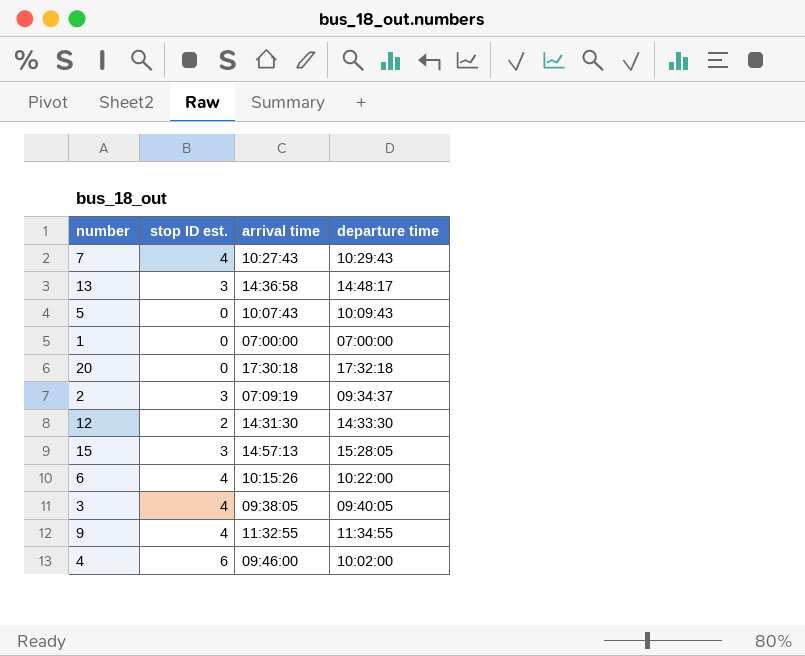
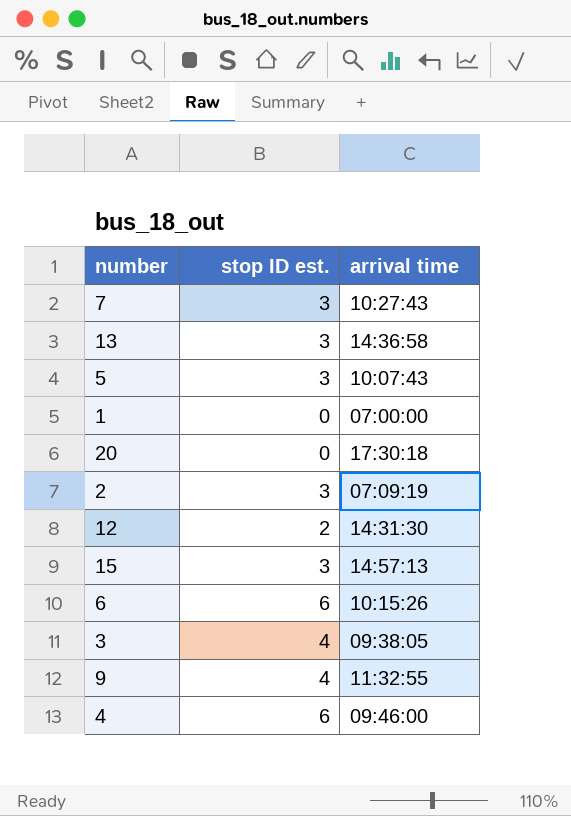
column departure time | position: 4 -> none
7 | stop ID est.: 4 -> 3
5 | stop ID est.: 0 -> 3
6 | stop ID est.: 4 -> 6

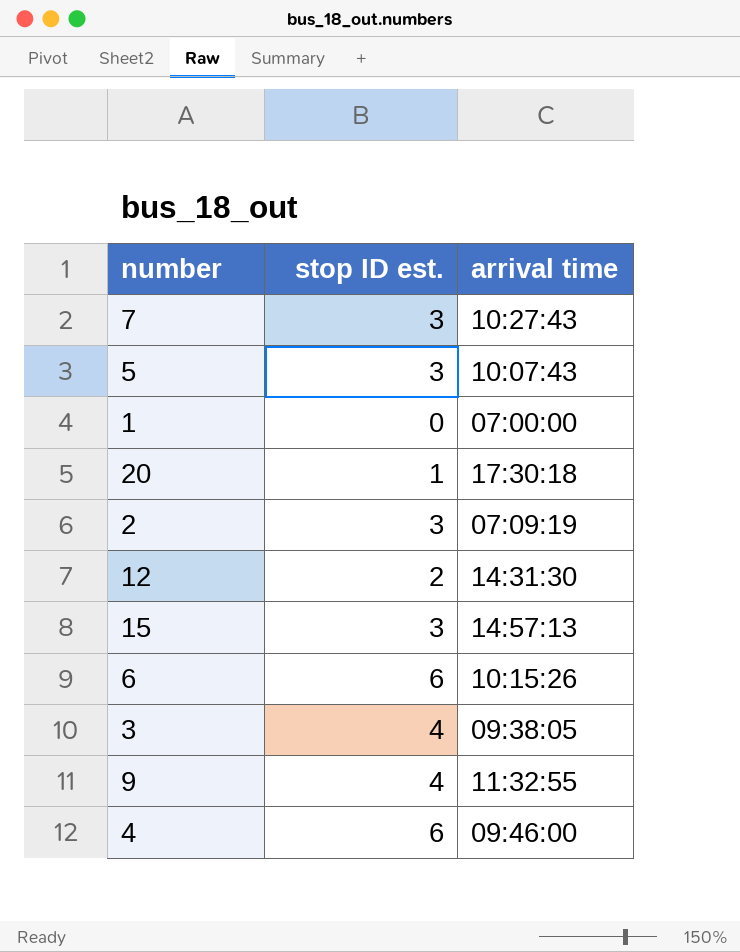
row 13: 3 | 14:36:58 -> none
20 | stop ID est.: 0 -> 1

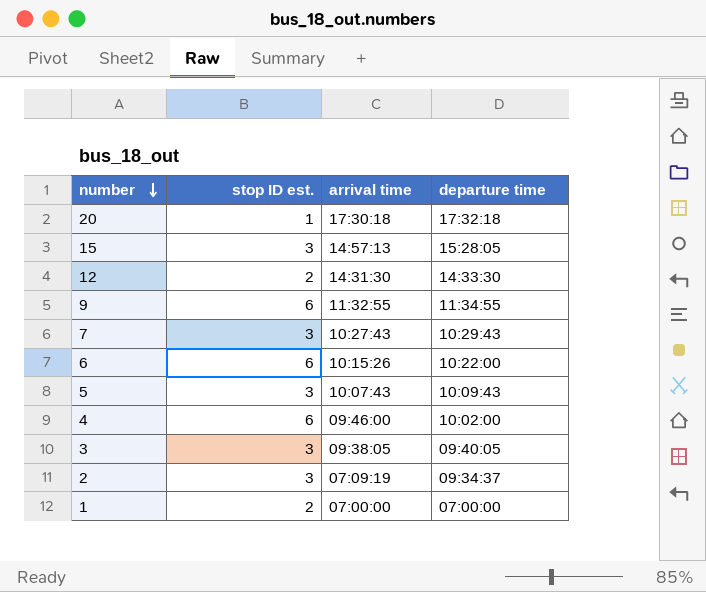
row order: none -> number descending
column departure time | position: none -> 4
9 | stop ID est.: 4 -> 6
3 | stop ID est.: 4 -> 3
1 | stop ID est.: 0 -> 2

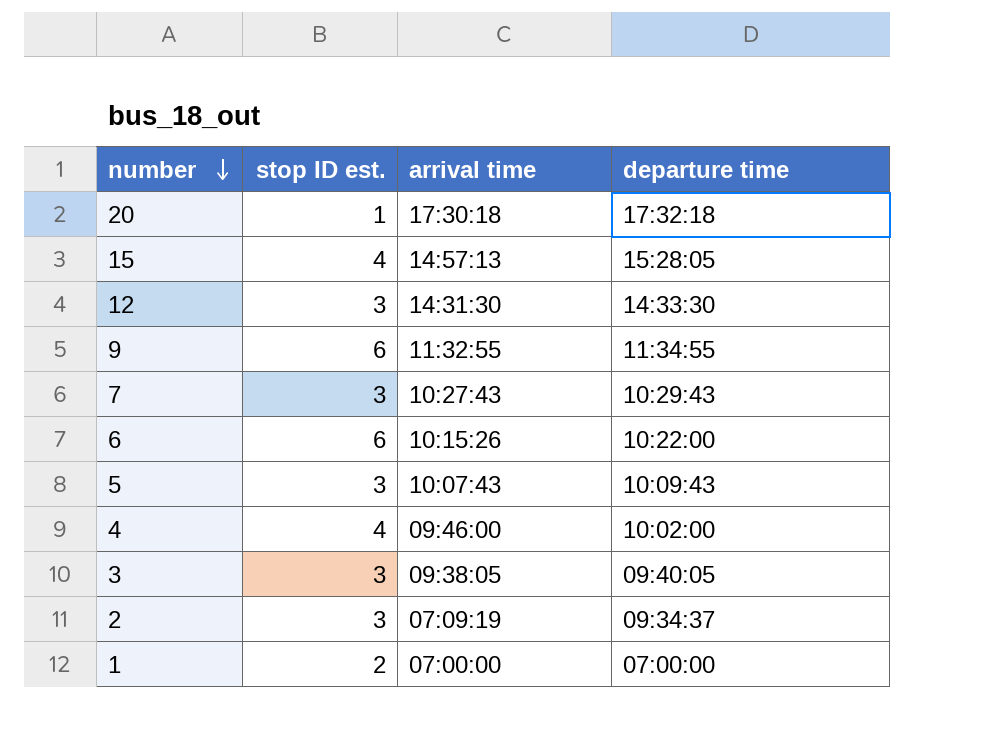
15 | stop ID est.: 3 -> 4
12 | stop ID est.: 2 -> 3
4 | stop ID est.: 6 -> 4

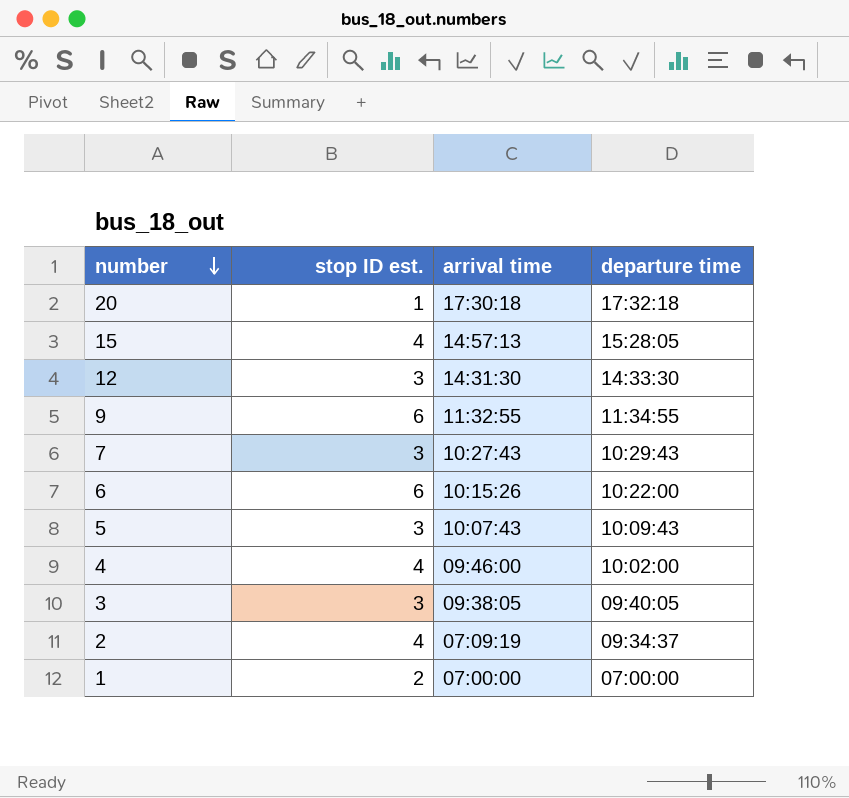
2 | stop ID est.: 3 -> 4

